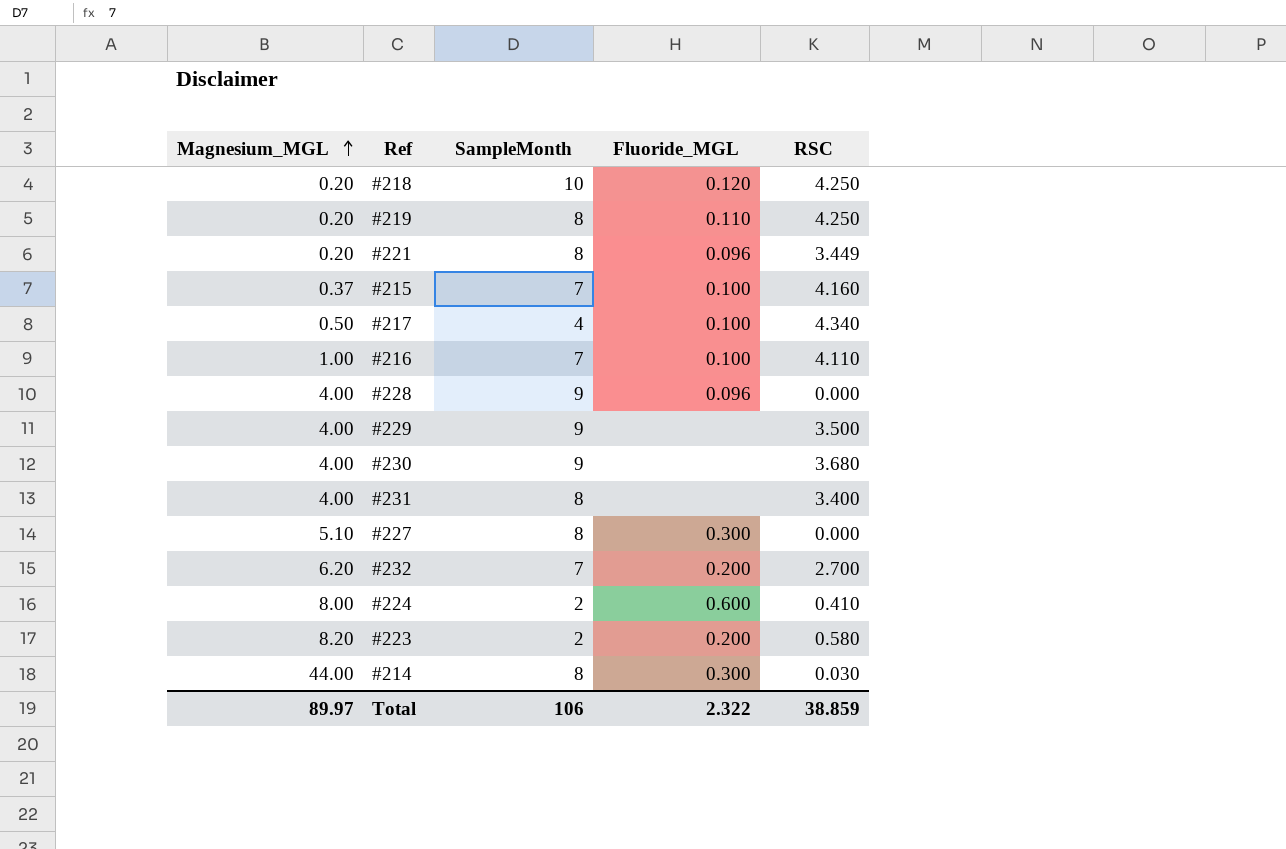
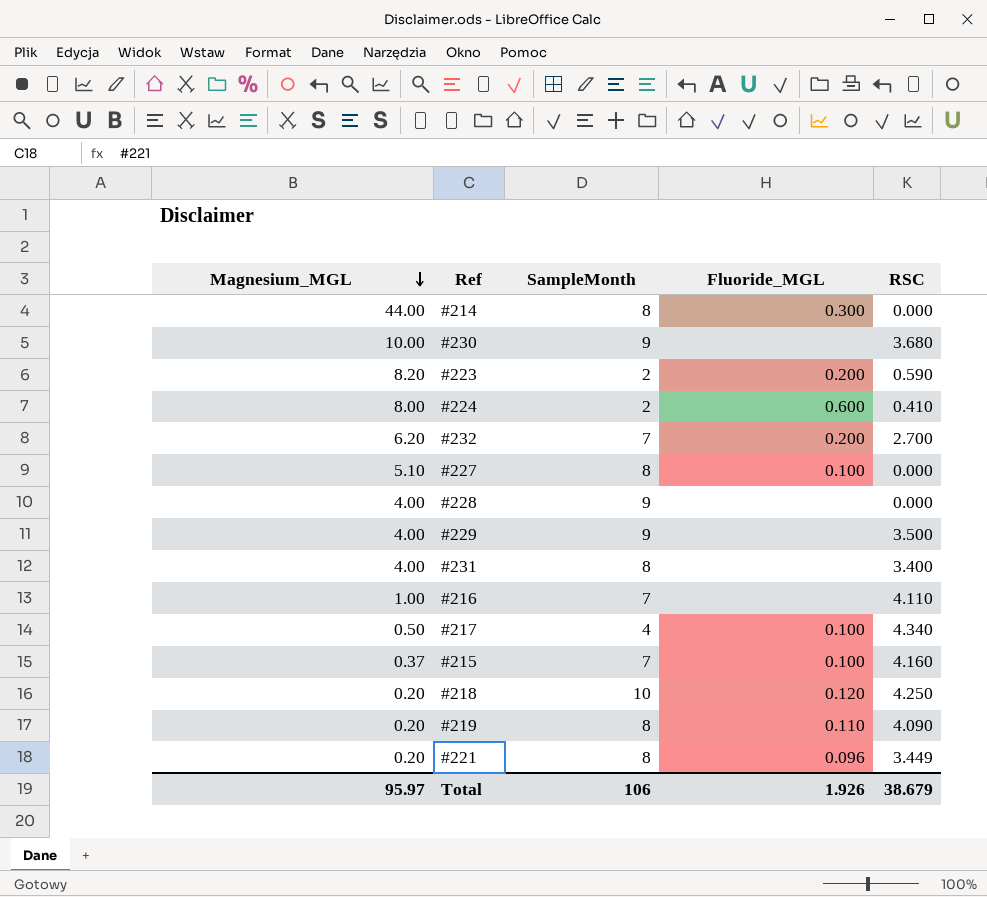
row order: Magnesium_MGL ascending -> Magnesium_MGL descending
#214 | RSC: 0.030 -> 0.000
#230 | Magnesium_MGL: 4.00 -> 10.00
#223 | RSC: 0.580 -> 0.590
#227 | Fluoride_MGL: 0.300 -> 0.100
#228 | Fluoride_MGL: 0.096 -> none
#216 | Fluoride_MGL: 0.100 -> none
#219 | RSC: 4.250 -> 4.090
Total | Magnesium_MGL: 89.97 -> 95.97
Total | Fluoride_MGL: 2.322 -> 1.926
Total | RSC: 38.859 -> 38.679

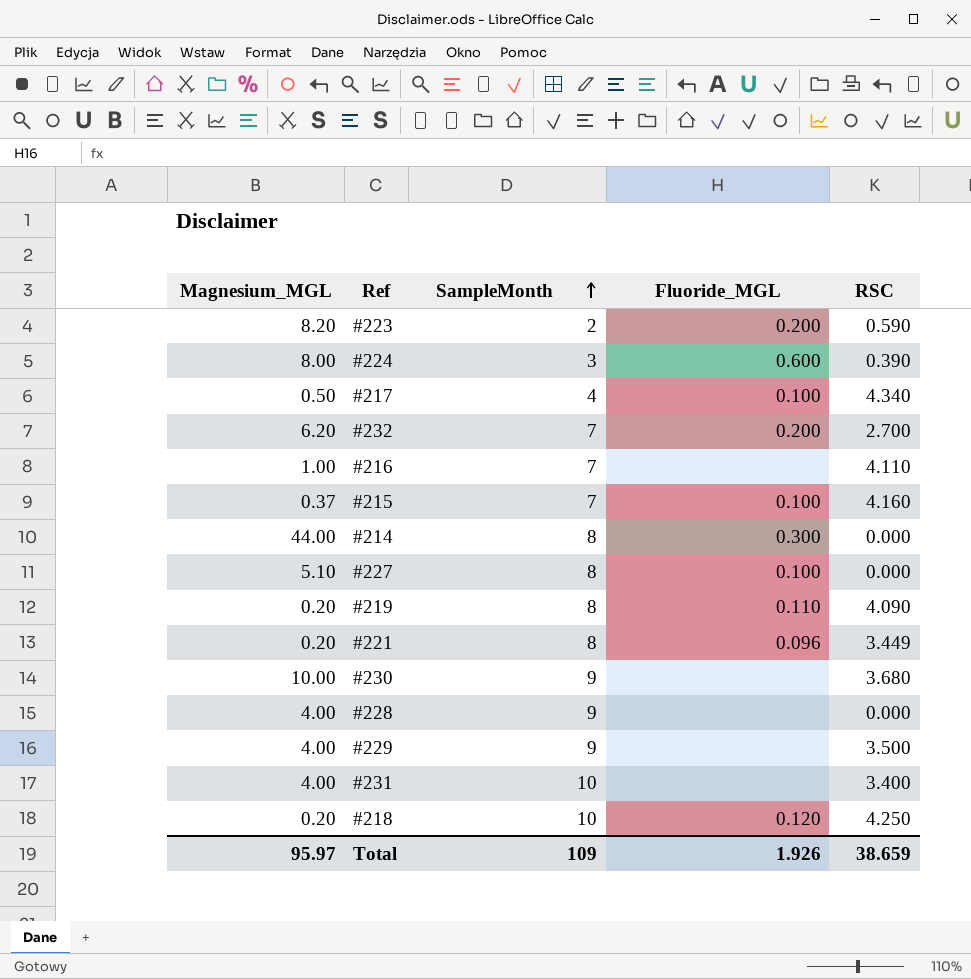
row order: Magnesium_MGL descending -> SampleMonth ascending
#224 | SampleMonth: 2 -> 3
#224 | RSC: 0.410 -> 0.390
#231 | SampleMonth: 8 -> 10
Total | SampleMonth: 106 -> 109
Total | RSC: 38.679 -> 38.659

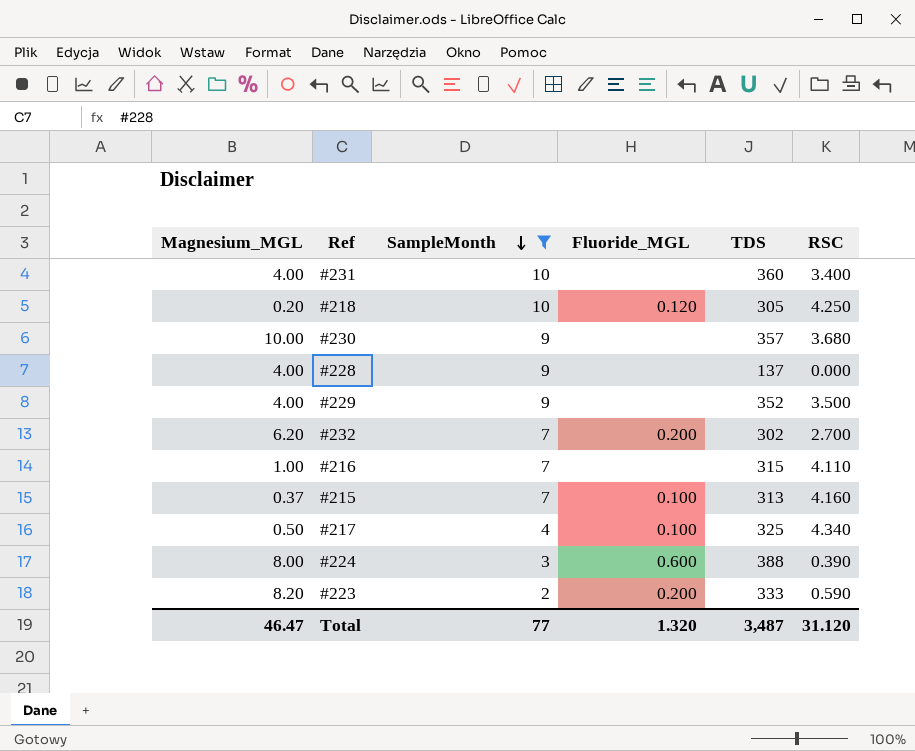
filter: none -> SampleMonth != 8
row order: SampleMonth ascending -> SampleMonth descending
column TDS | position: none -> 5
Total | Magnesium_MGL: 95.97 -> 46.47
Total | SampleMonth: 109 -> 77
Total | Fluoride_MGL: 1.926 -> 1.320
Total | RSC: 38.659 -> 31.120

